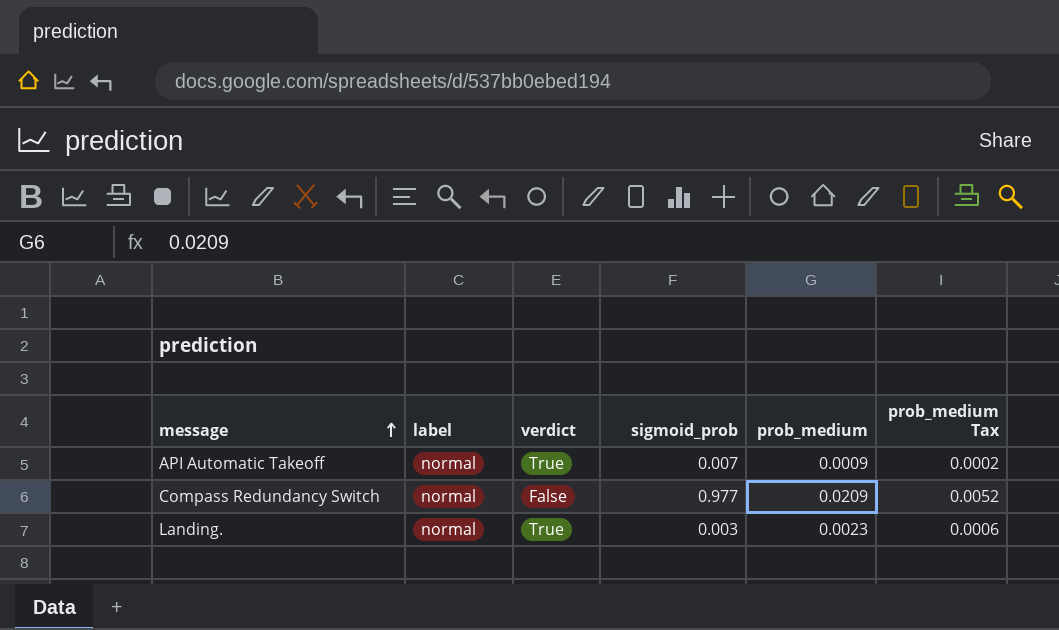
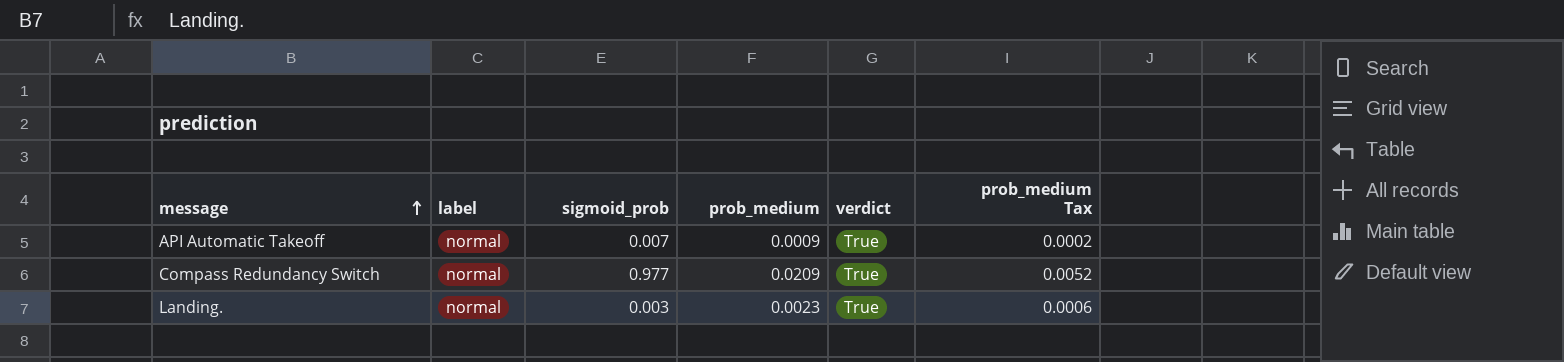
column verdict | position: 3 -> 5
Compass Redundancy Switch | verdict: False -> True

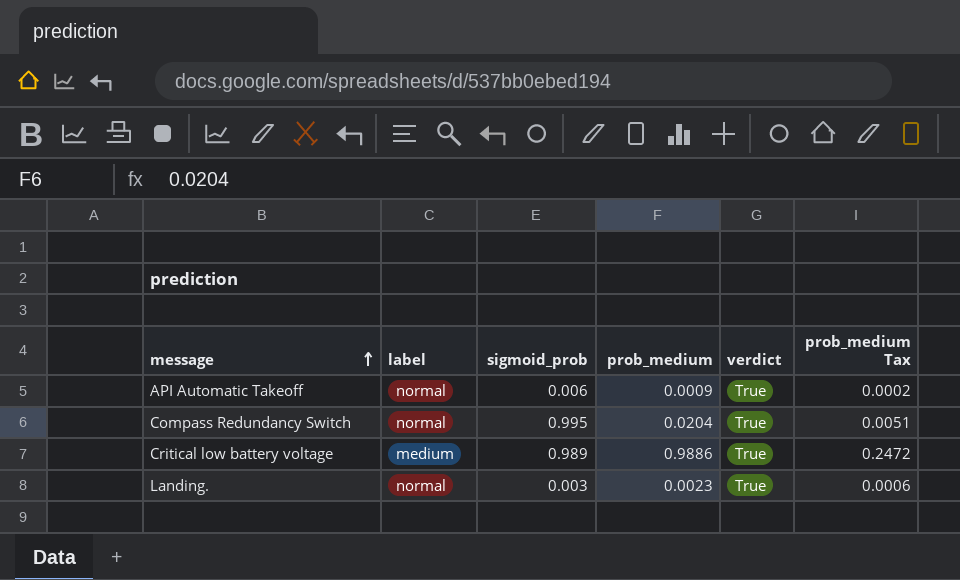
API Automatic Takeoff | sigmoid_prob: 0.007 -> 0.006
Compass Redundancy Switch | sigmoid_prob: 0.977 -> 0.995
Compass Redundancy Switch | prob_medium: 0.0209 -> 0.0204
Compass Redundancy Switch | prob_medium Tax: 0.0052 -> 0.0051
row Critical low battery voltage: none -> medium | 0.989 | 0.9886 | True | 0.2472

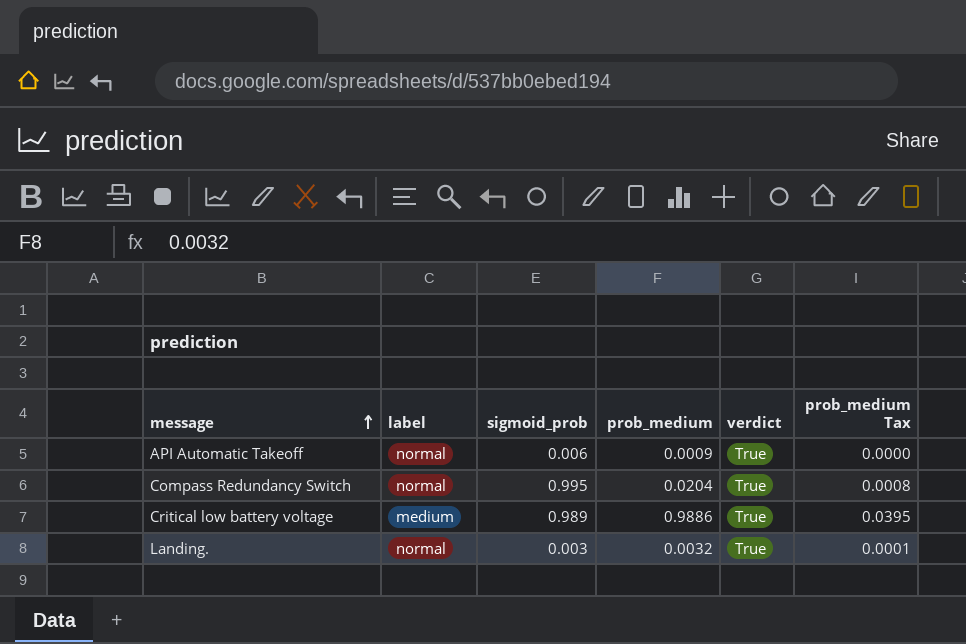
column prob_medium Tax | formula: [prob_medium] * 0.25 -> [prob_medium] * 0.04
Landing. | prob_medium: 0.0023 -> 0.0032

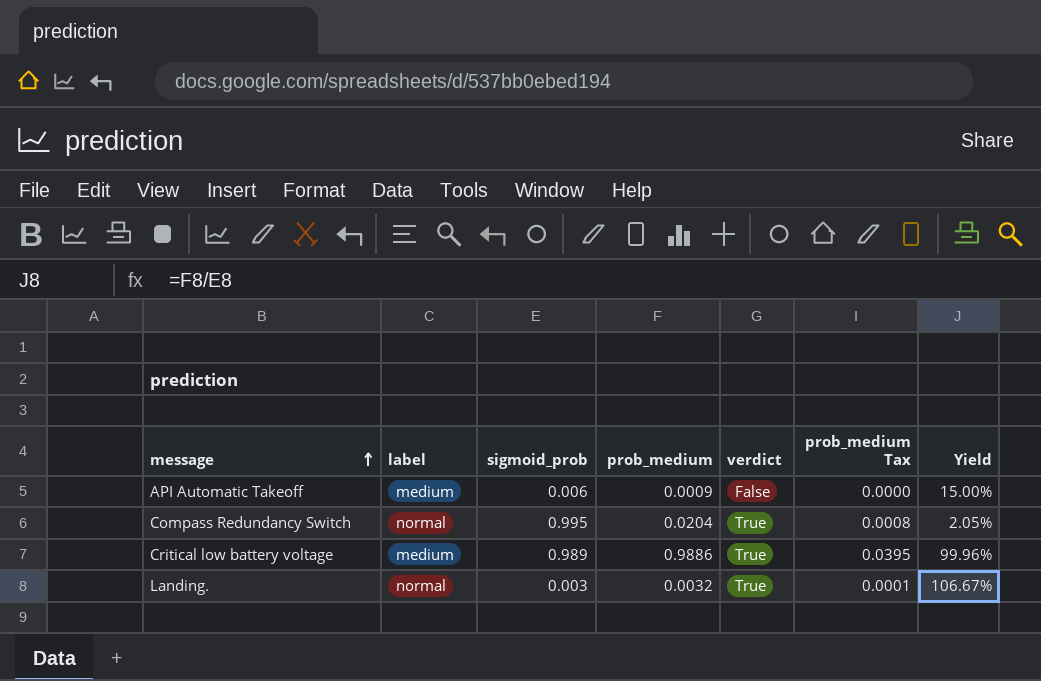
column Yield | formula: none -> [prob_medium] / [sigmoid_prob]
API Automatic Takeoff | label: normal -> medium
API Automatic Takeoff | verdict: True -> False

